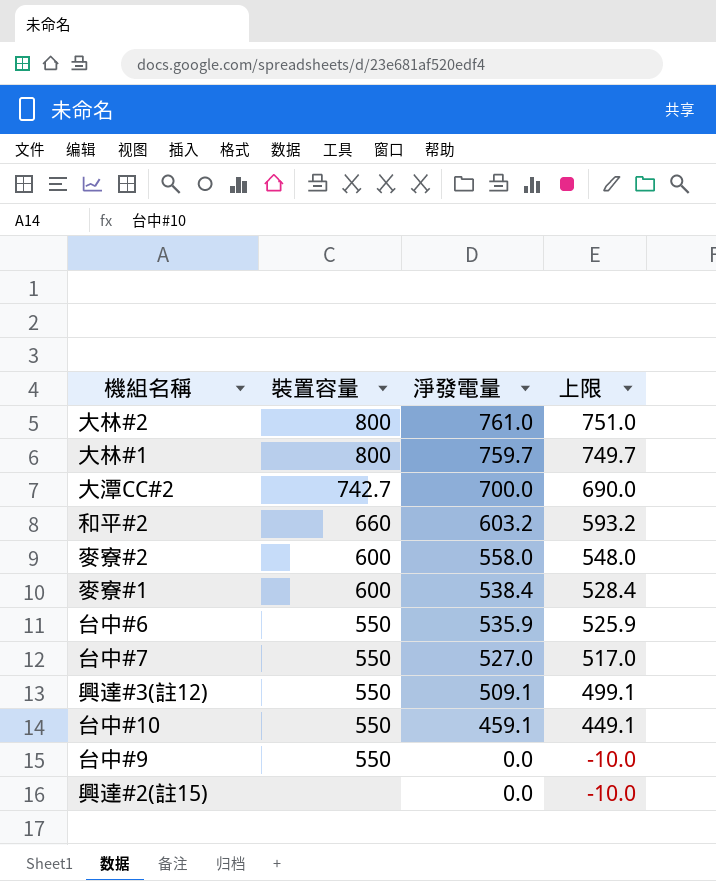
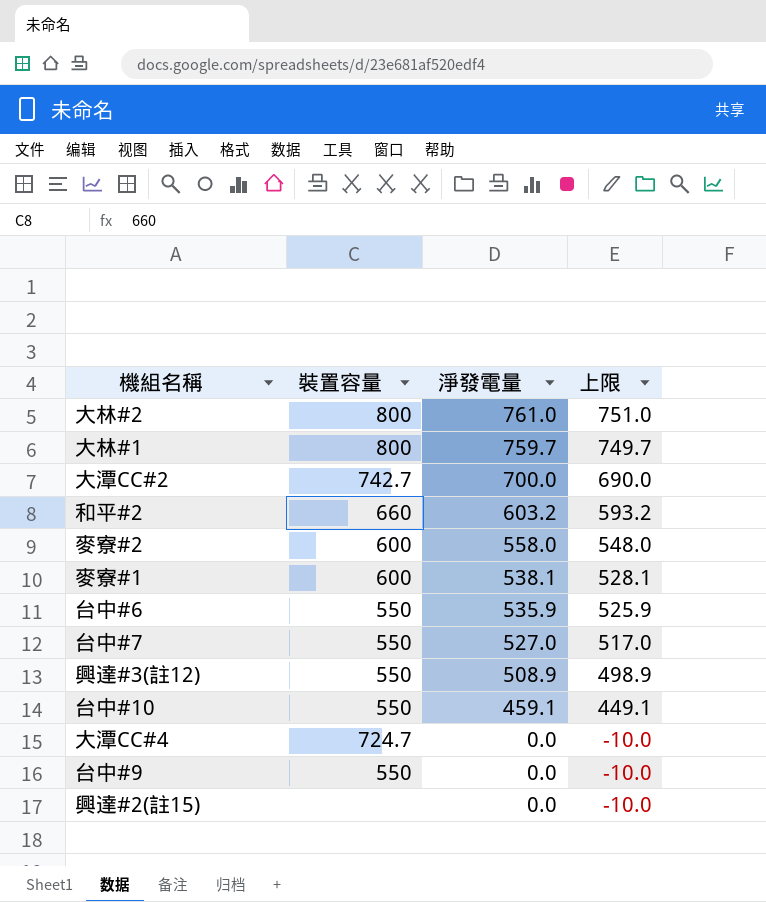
麥寮#1 | 淨發電量: 538.4 -> 538.1
麥寮#1 | 上限: 528.4 -> 528.1
興達#3(註12) | 淨發電量: 509.1 -> 508.9
興達#3(註12) | 上限: 499.1 -> 498.9
row 大潭CC#4: none -> 724.7 | 0.0 | -10.0

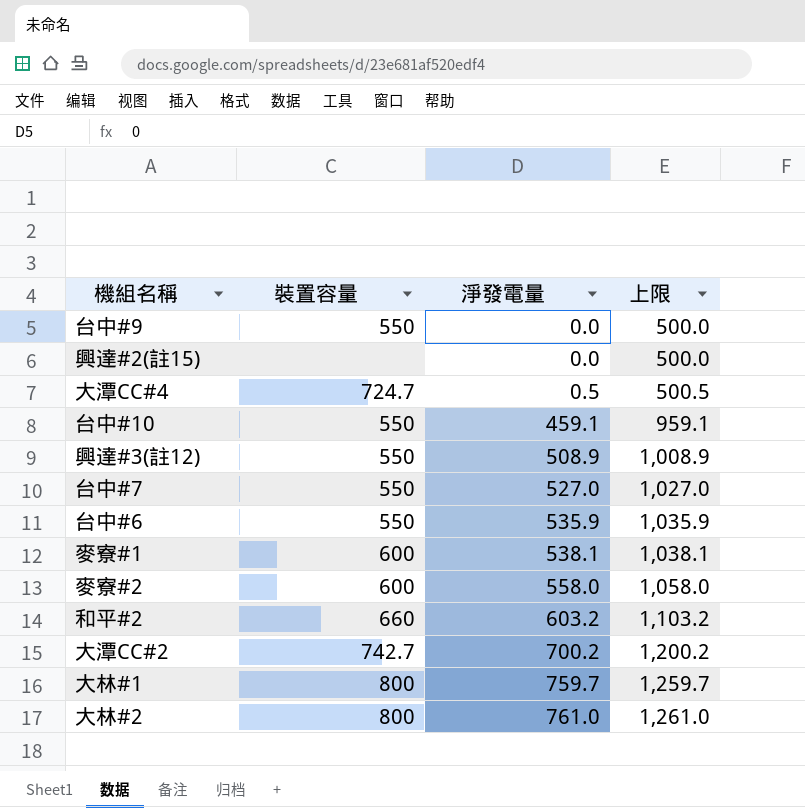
row order: 淨發電量 descending -> 淨發電量 ascending
column 上限 | formula: [淨發電量] - 10 -> [淨發電量] + 500
大潭CC#4 | 淨發電量: 0.0 -> 0.5
大潭CC#2 | 淨發電量: 700.0 -> 700.2

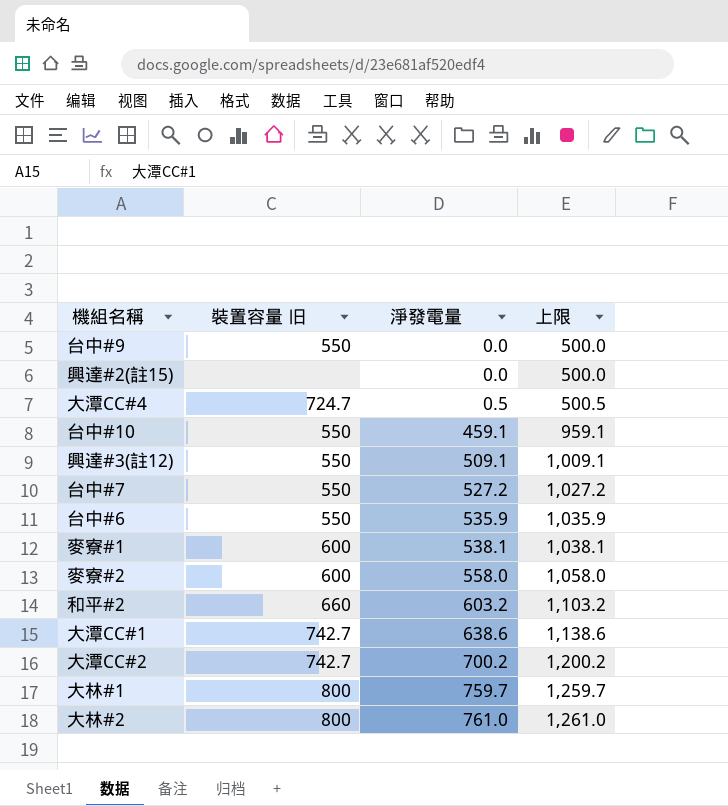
column name: 裝置容量 -> 裝置容量 旧
興達#3(註12) | 淨發電量: 508.9 -> 509.1
興達#3(註12) | 上限: 1,008.9 -> 1,009.1
台中#7 | 淨發電量: 527.0 -> 527.2
台中#7 | 上限: 1,027.0 -> 1,027.2
row 大潭CC#1: none -> 742.7 | 638.6 | 1,138.6

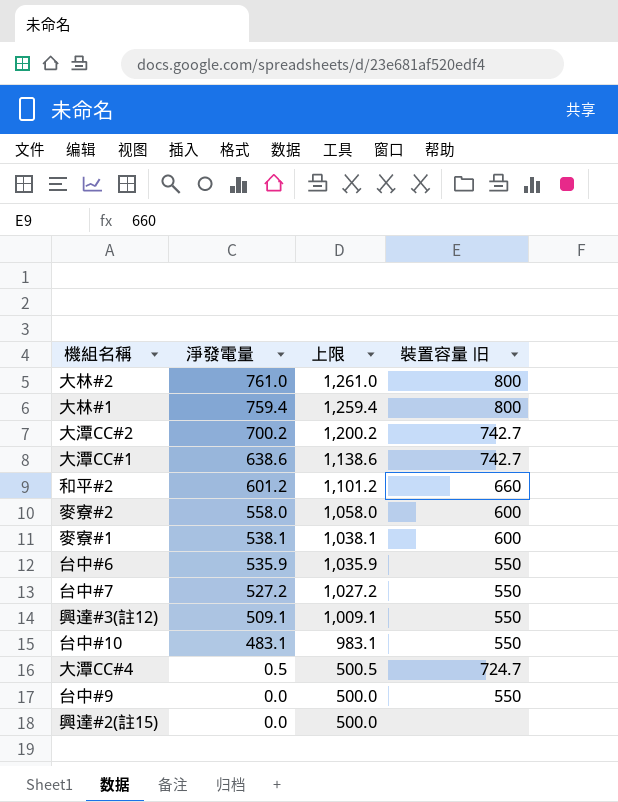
row order: 淨發電量 ascending -> 淨發電量 descending
column 裝置容量 旧 | position: 2 -> 4
大林#1 | 淨發電量: 759.7 -> 759.4
大林#1 | 上限: 1,259.7 -> 1,259.4
和平#2 | 淨發電量: 603.2 -> 601.2
和平#2 | 上限: 1,103.2 -> 1,101.2
台中#10 | 淨發電量: 459.1 -> 483.1
台中#10 | 上限: 959.1 -> 983.1

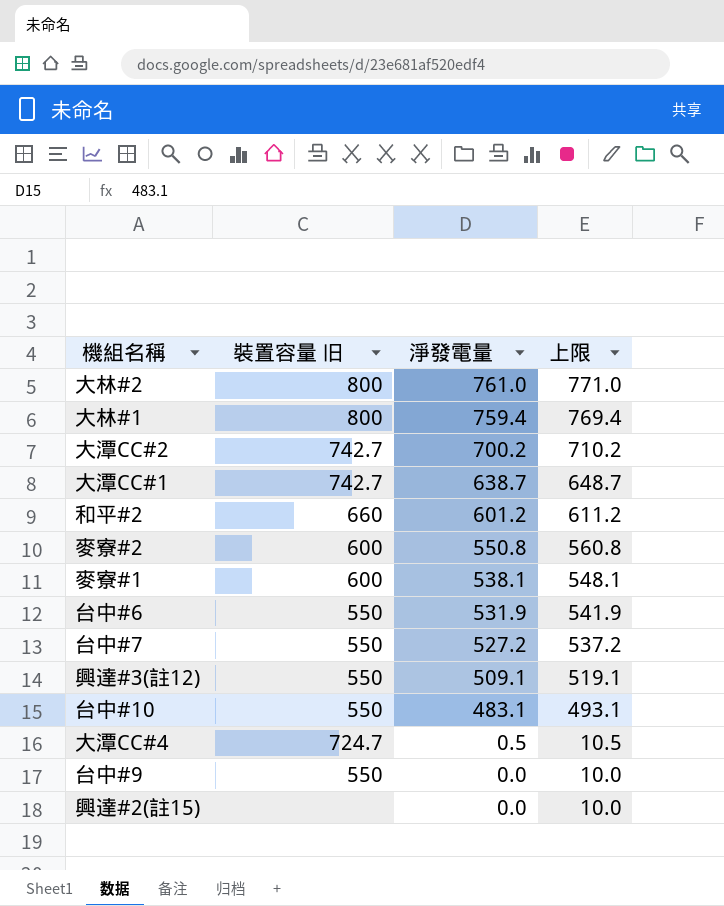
column 裝置容量 旧 | position: 4 -> 2
column 上限 | formula: [淨發電量] + 500 -> [淨發電量] + 10
大潭CC#1 | 淨發電量: 638.6 -> 638.7
麥寮#2 | 淨發電量: 558.0 -> 550.8
台中#6 | 淨發電量: 535.9 -> 531.9

